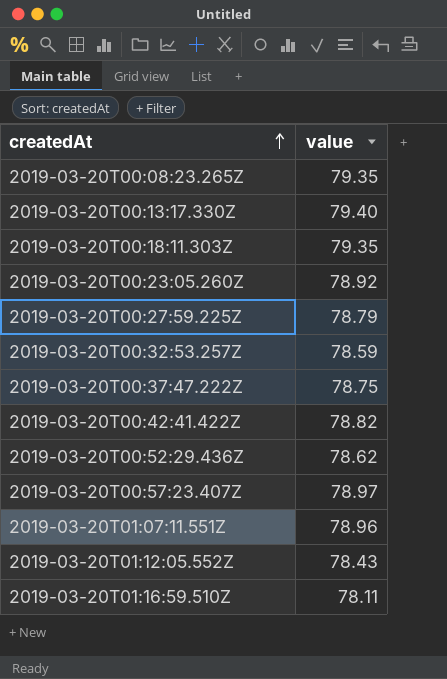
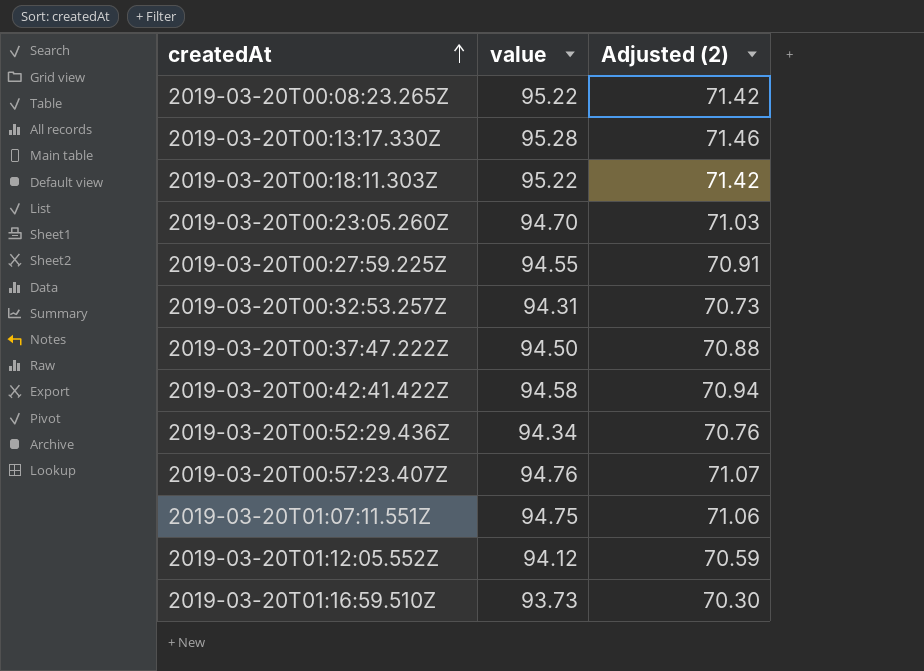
column Adjusted (2) | formula: none -> [value] * 0.75
2019-03-20T00:08:23.265Z | value: 79.35 -> 95.22
2019-03-20T00:13:17.330Z | value: 79.40 -> 95.28
2019-03-20T00:18:11.303Z | value: 79.35 -> 95.22
2019-03-20T00:23:05.260Z | value: 78.92 -> 94.70
2019-03-20T00:27:59.225Z | value: 78.79 -> 94.55
2019-03-20T00:32:53.257Z | value: 78.59 -> 94.31
2019-03-20T00:37:47.222Z | value: 78.75 -> 94.50
2019-03-20T00:42:41.422Z | value: 78.82 -> 94.58
2019-03-20T00:52:29.436Z | value: 78.62 -> 94.34
2019-03-20T00:57:23.407Z | value: 78.97 -> 94.76
2019-03-20T01:07:11.551Z | value: 78.96 -> 94.75
2019-03-20T01:12:05.552Z | value: 78.43 -> 94.12
2019-03-20T01:16:59.510Z | value: 78.11 -> 93.73

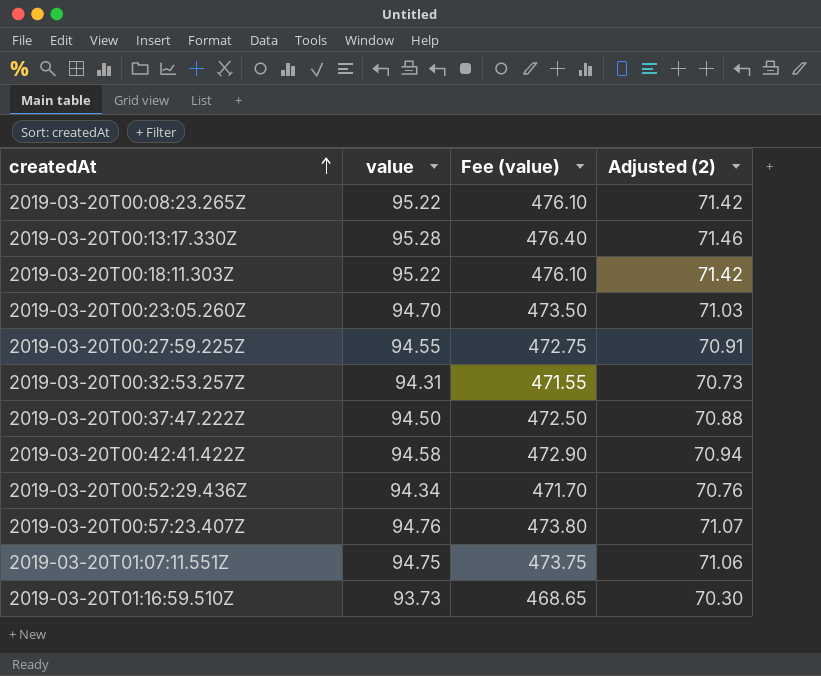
column Fee (value) | formula: none -> [value] * 5
row 2019-03-20T01:12:05.552Z: 94.12 | 70.59 -> none

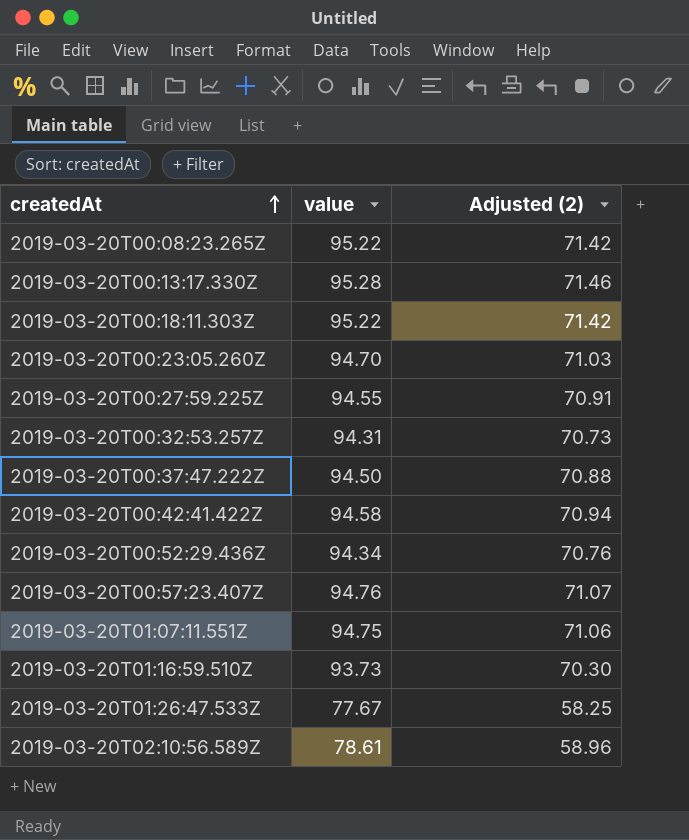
column Fee (value) | formula: [value] * 5 -> none
row 2019-03-20T01:26:47.533Z: none -> 77.67 | 58.25
row 2019-03-20T02:10:56.589Z: none -> 78.61 | 58.96

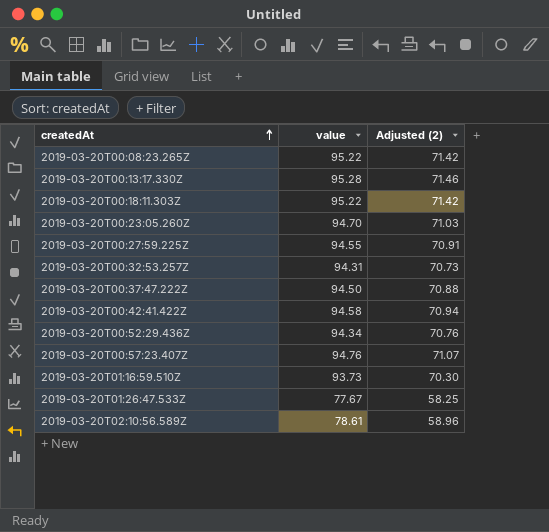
row 2019-03-20T01:07:11.551Z: 94.75 | 71.06 -> none

